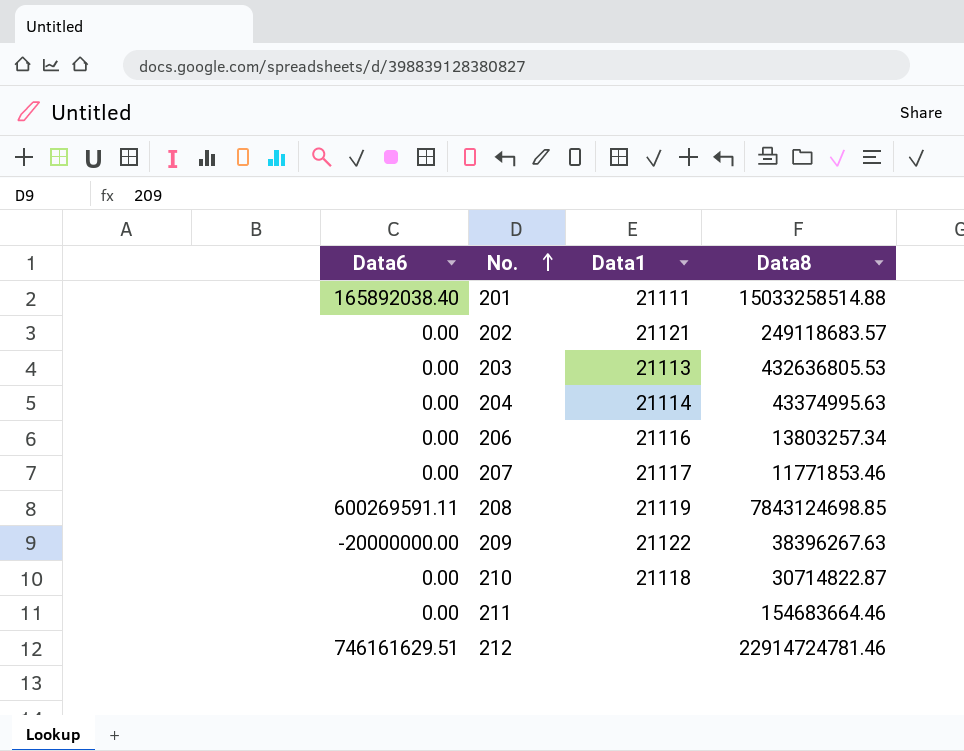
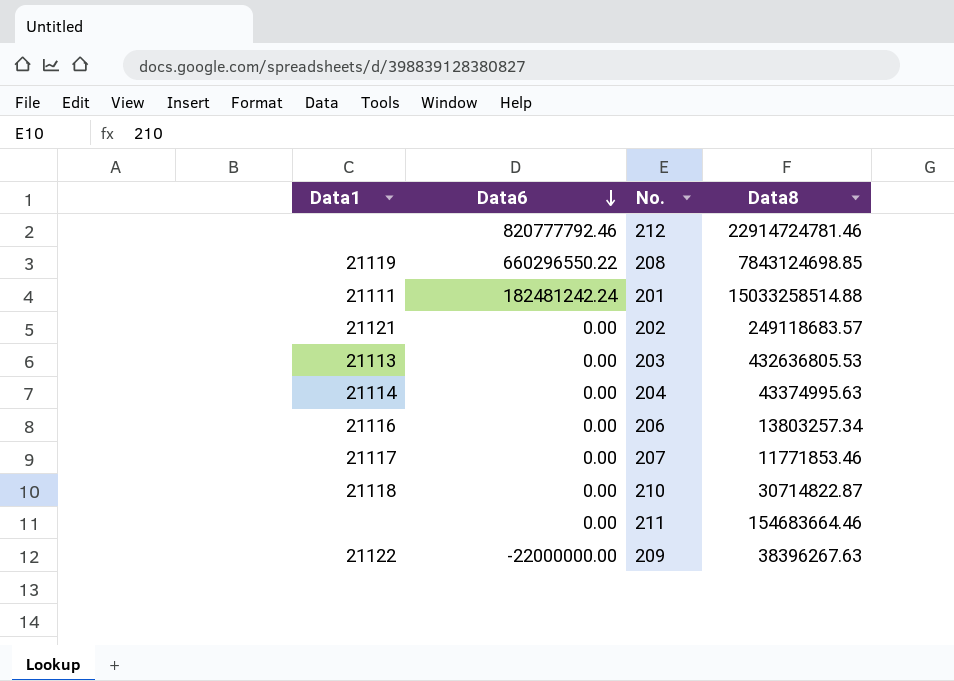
row order: No. ascending -> Data6 descending
column Data1 | position: 3 -> 1
212 | Data6: 746161629.51 -> 820777792.46
208 | Data6: 600269591.11 -> 660296550.22
201 | Data6: 165892038.40 -> 182481242.24
209 | Data6: -20000000.00 -> -22000000.00

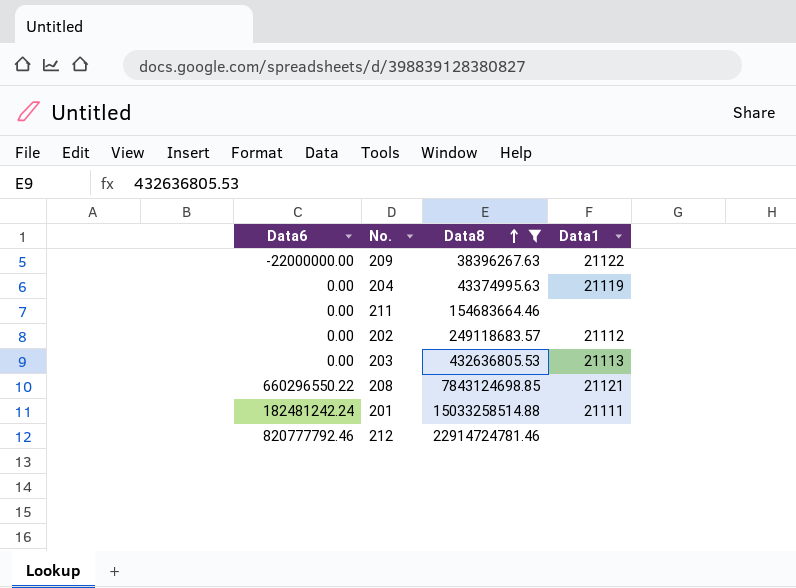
filter: none -> Data8 >= 38396267.63
row order: Data6 descending -> Data8 ascending
column Data1 | position: 1 -> 4
204 | Data1: 21114 -> 21119
202 | Data1: 21121 -> 21112
208 | Data1: 21119 -> 21121

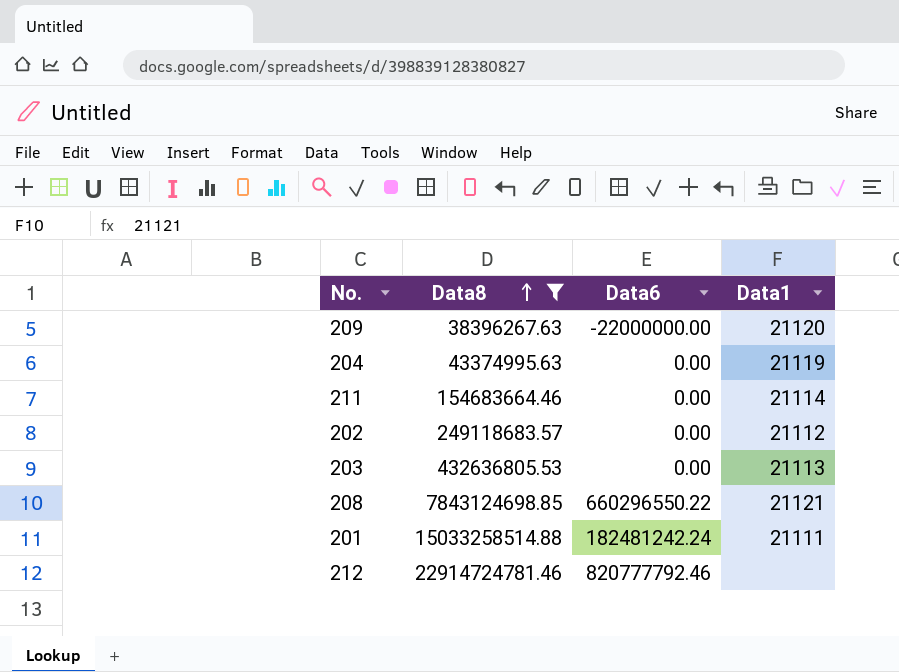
column Data6 | position: 1 -> 3
209 | Data1: 21122 -> 21120
211 | Data1: none -> 21114

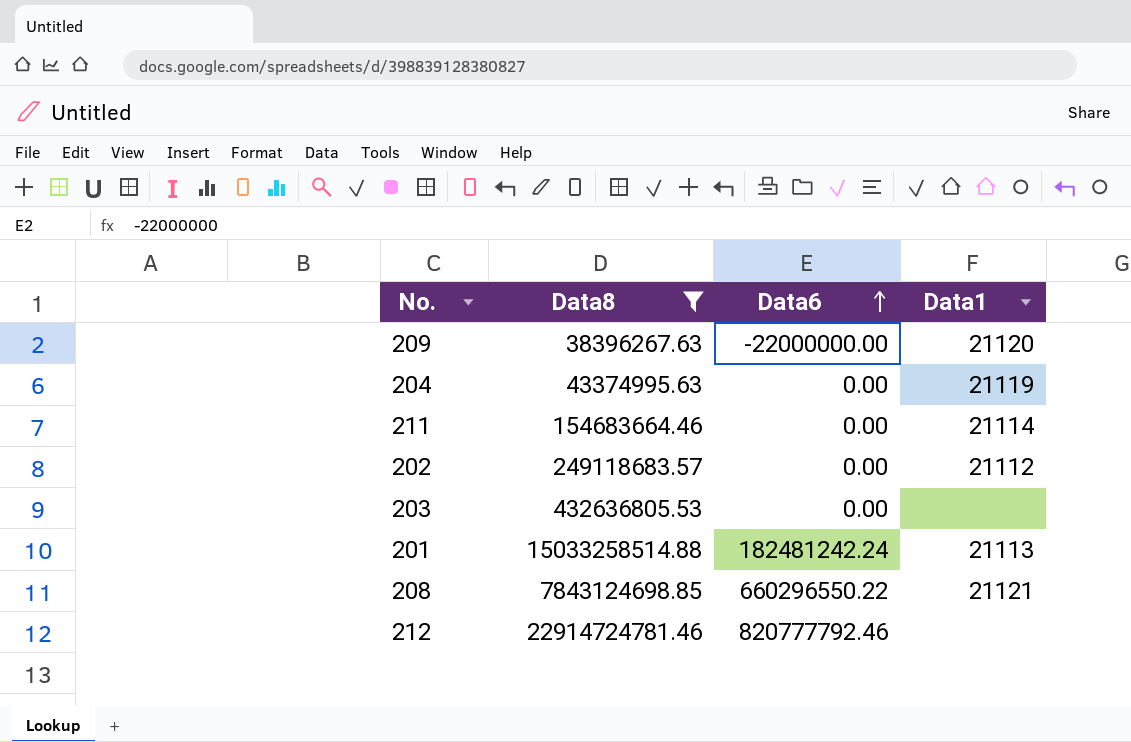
row order: Data8 ascending -> Data6 ascending
203 | Data1: 21113 -> none
201 | Data1: 21111 -> 21113

